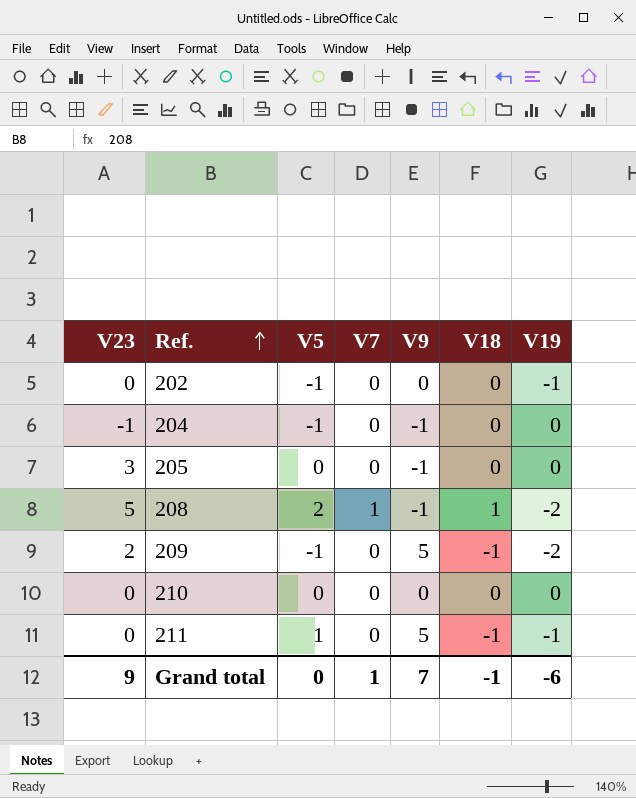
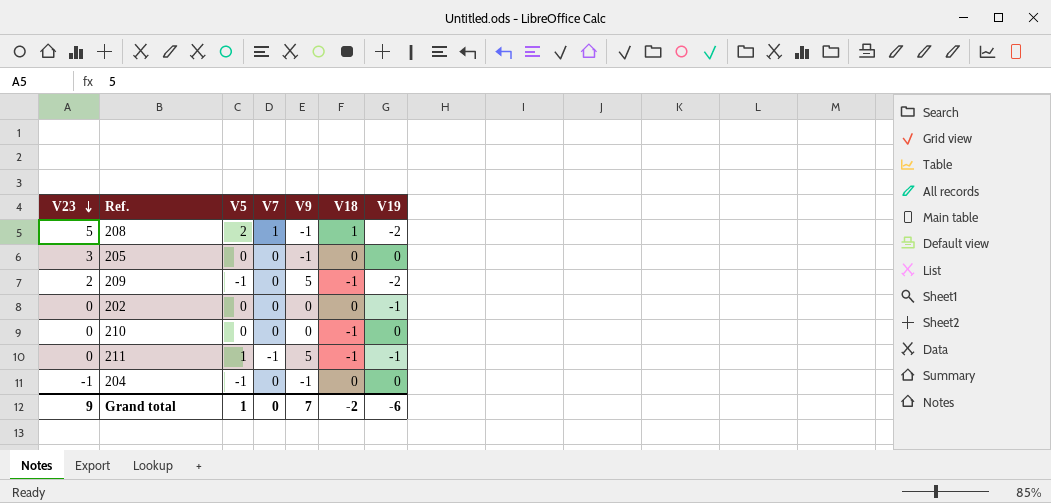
row order: Ref. ascending -> V23 descending
202 | V5: -1 -> 0
210 | V18: 0 -> -1
211 | V7: 0 -> -1
Grand total | V5: 0 -> 1
Grand total | V7: 1 -> 0
Grand total | V18: -1 -> -2

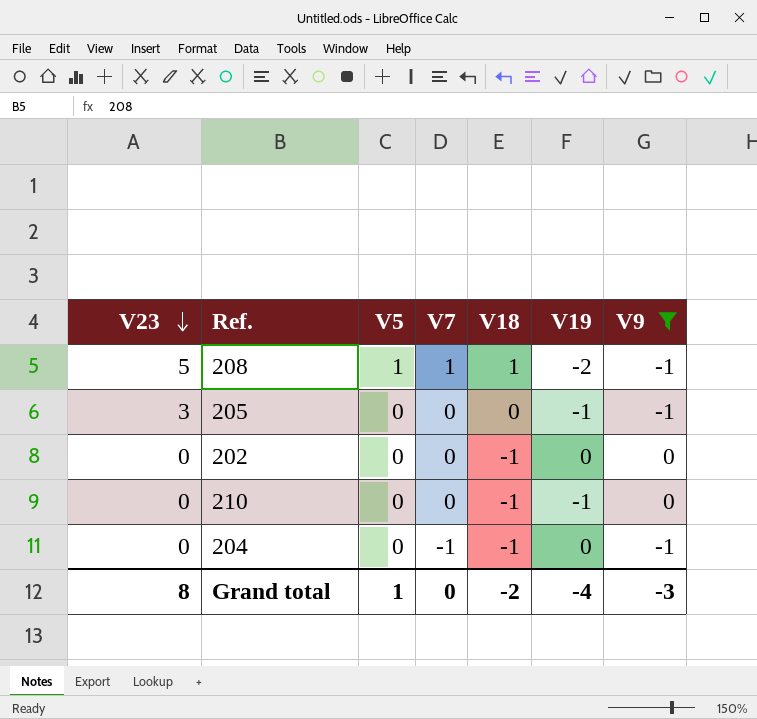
filter: none -> V9 != 5
column V9 | position: 5 -> 7
208 | V5: 2 -> 1
205 | V19: 0 -> -1
202 | V18: 0 -> -1
202 | V19: -1 -> 0
210 | V19: 0 -> -1
204 | V23: -1 -> 0
204 | V5: -1 -> 0
204 | V7: 0 -> -1
204 | V18: 0 -> -1
Grand total | V23: 9 -> 8
Grand total | V19: -6 -> -4
Grand total | V9: 7 -> -3

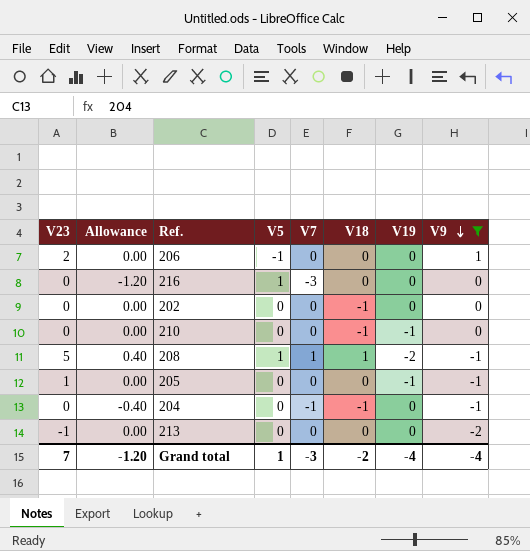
row order: V23 descending -> V9 descending
column Allowance | formula: none -> [V7] * 0.4
row 206: none -> 2 | 0.00 | -1 | 0 | 0 | 0 | 1
row 216: none -> 0 | -1.20 | 1 | -3 | 0 | 0 | 0
205 | V23: 3 -> 1
row 213: none -> -1 | 0.00 | 0 | 0 | 0 | 0 | -2
Grand total | V23: 8 -> 7
Grand total | V7: 0 -> -3
Grand total | V9: -3 -> -4

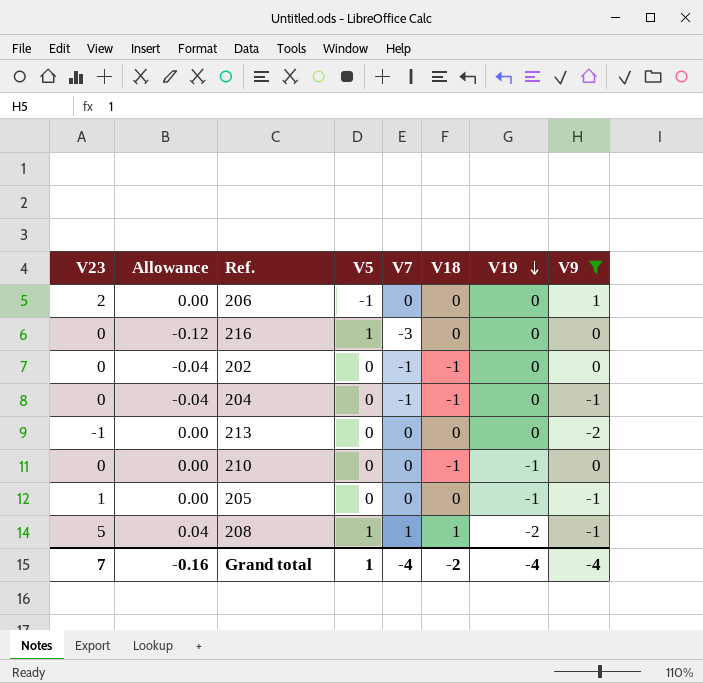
row order: V9 descending -> V19 descending
column Allowance | formula: [V7] * 0.4 -> [V7] * 0.04
202 | V7: 0 -> -1
Grand total | Allowance: -1.20 -> -0.16
Grand total | V7: -3 -> -4

